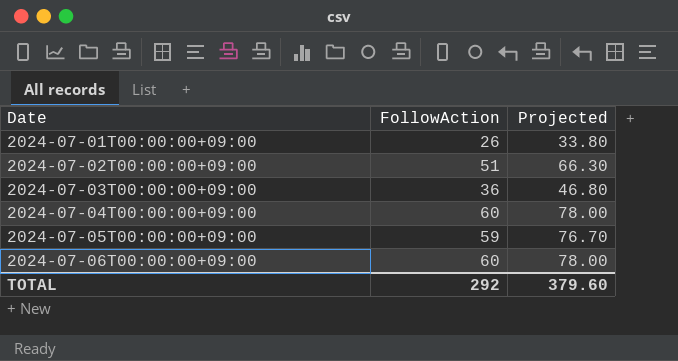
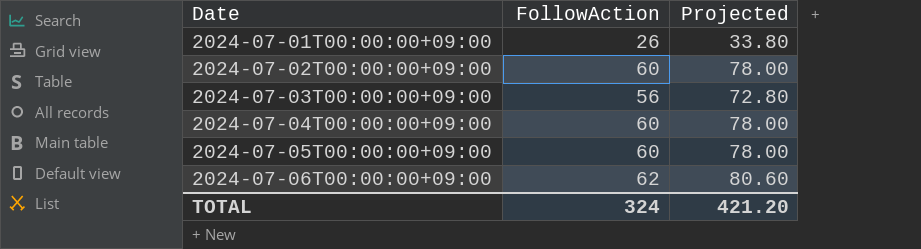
2024-07-02T00:00:00+09:00 | FollowAction: 51 -> 60
2024-07-02T00:00:00+09:00 | Projected: 66.30 -> 78.00
2024-07-03T00:00:00+09:00 | FollowAction: 36 -> 56
2024-07-03T00:00:00+09:00 | Projected: 46.80 -> 72.80
2024-07-05T00:00:00+09:00 | FollowAction: 59 -> 60
2024-07-05T00:00:00+09:00 | Projected: 76.70 -> 78.00
2024-07-06T00:00:00+09:00 | FollowAction: 60 -> 62
2024-07-06T00:00:00+09:00 | Projected: 78.00 -> 80.60
TOTAL | FollowAction: 292 -> 324
TOTAL | Projected: 379.60 -> 421.20

